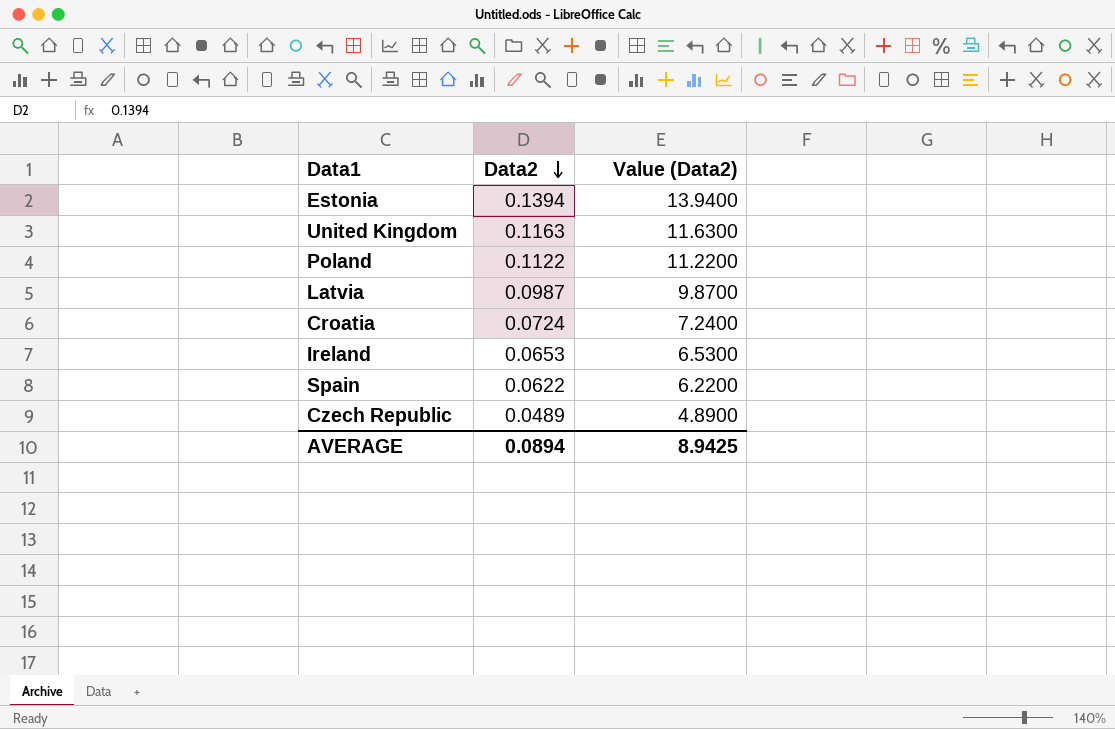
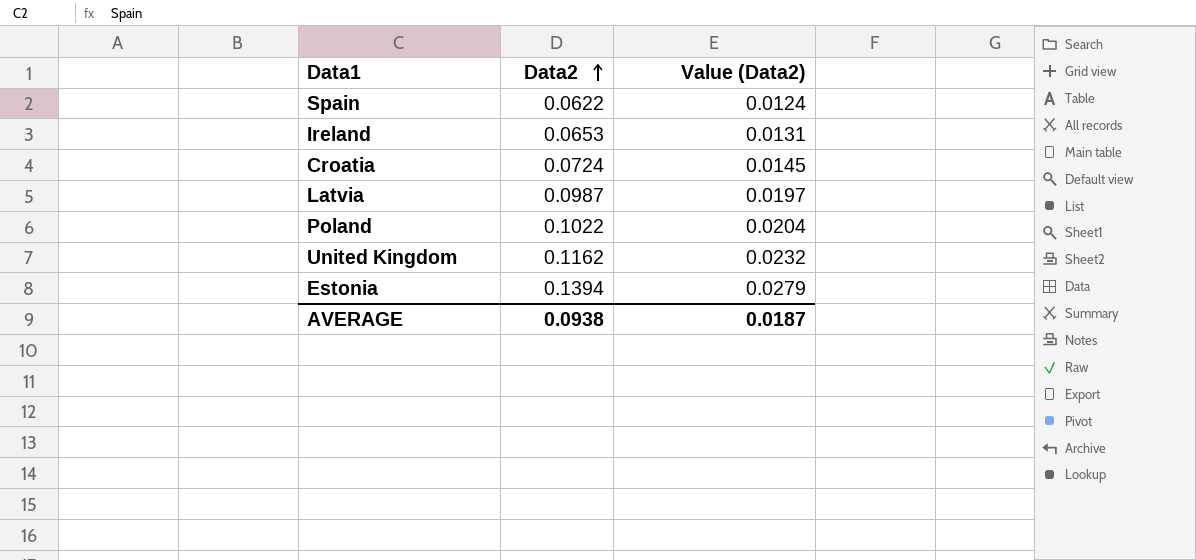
row order: Data2 descending -> Data2 ascending
column Value (Data2) | formula: [Data2] * 100 -> [Data2] * 0.2
row Czech Republic: 0.0489 | 4.8900 -> none
Poland | Data2: 0.1122 -> 0.1022
United Kingdom | Data2: 0.1163 -> 0.1162
AVERAGE | Data2: 0.0894 -> 0.0938
AVERAGE | Value (Data2): 8.9425 -> 0.0187

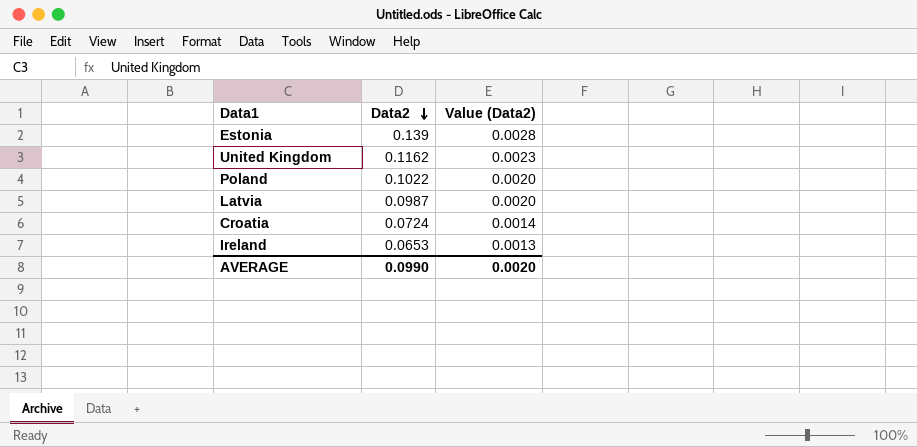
row order: Data2 ascending -> Data2 descending
column Value (Data2) | formula: [Data2] * 0.2 -> [Data2] * 0.02
row Spain: 0.0622 | 0.0124 -> none
Estonia | Data2: 0.1394 -> 0.139
AVERAGE | Data2: 0.0938 -> 0.0990
AVERAGE | Value (Data2): 0.0187 -> 0.0020

